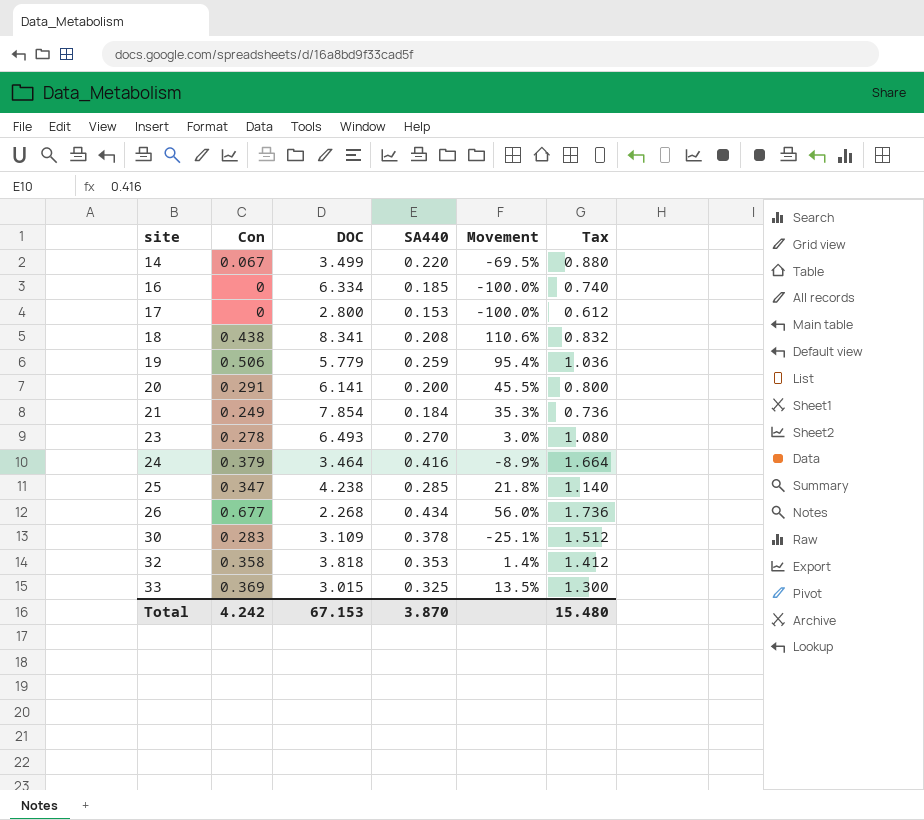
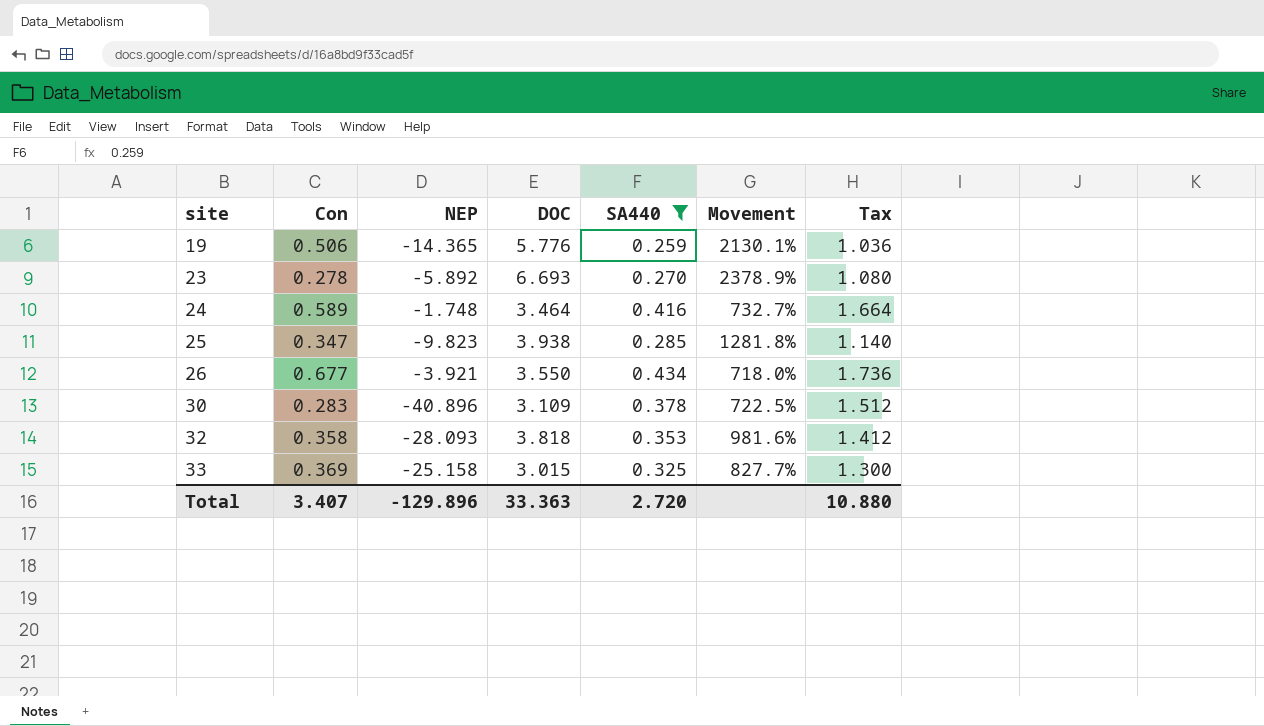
filter: none -> SA440 >= 0.259
column NEP | position: none -> 3
column Movement | formula: ([Con] - [SA440]) / [SA440] -> ([DOC] - [SA440]) / [SA440]
19 | DOC: 5.779 -> 5.776
23 | DOC: 6.493 -> 6.693
24 | Con: 0.379 -> 0.589
25 | DOC: 4.238 -> 3.938
26 | DOC: 2.268 -> 3.550
Total | Con: 4.242 -> 3.407
Total | DOC: 67.153 -> 33.363
Total | SA440: 3.870 -> 2.720
Total | Tax: 15.480 -> 10.880

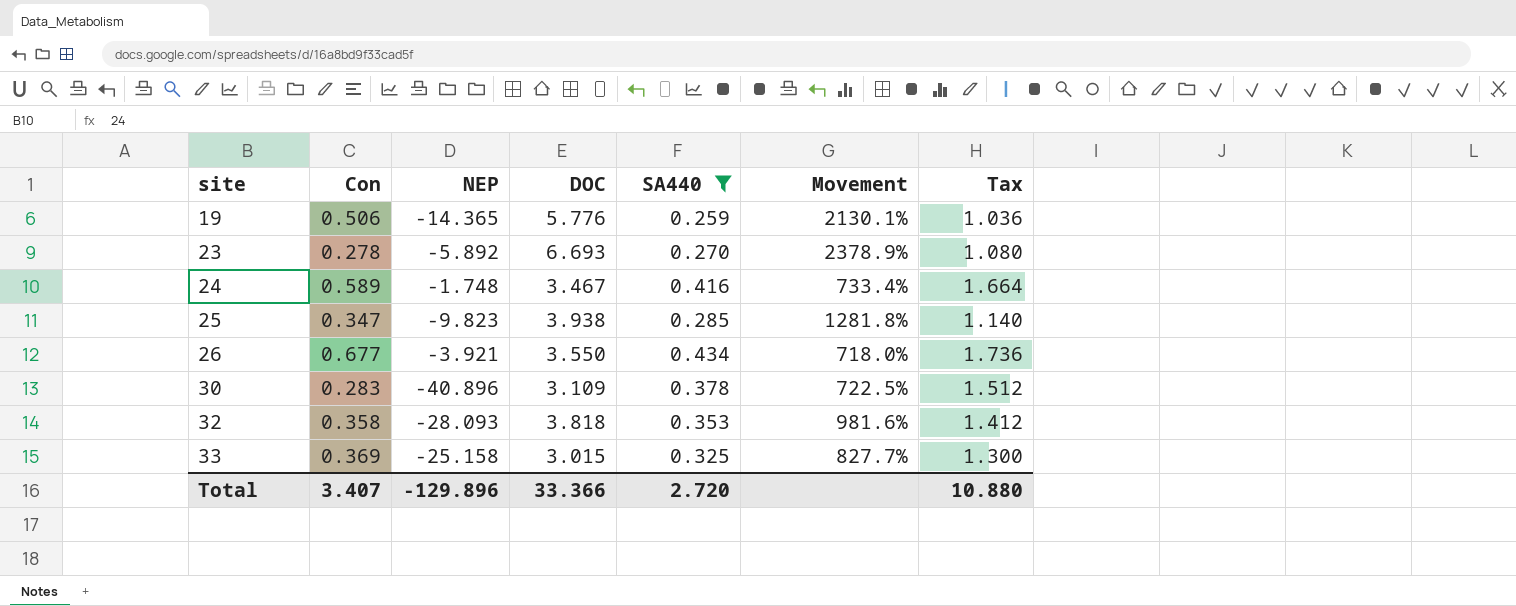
24 | DOC: 3.464 -> 3.467
24 | Movement: 732.7% -> 733.4%
Total | DOC: 33.363 -> 33.366

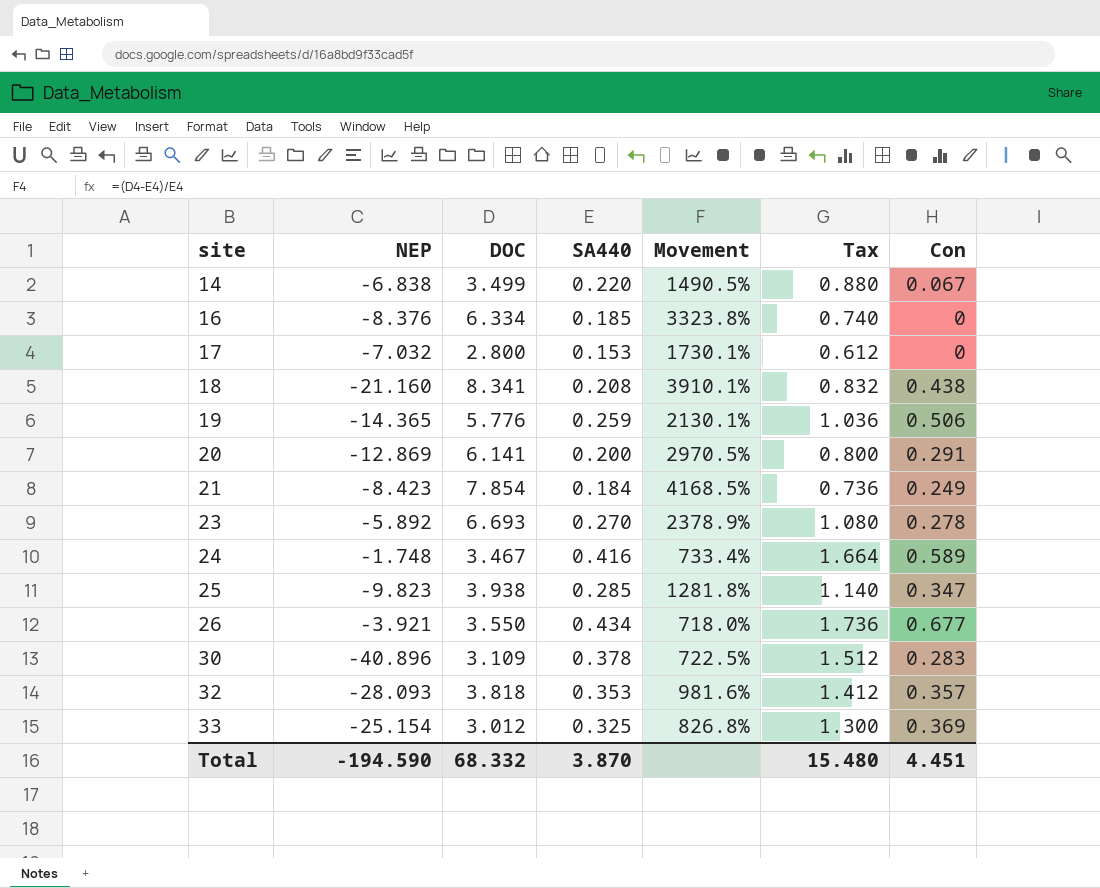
filter: SA440 >= 0.259 -> none
column Con | position: 2 -> 7
32 | Con: 0.358 -> 0.357
33 | NEP: -25.158 -> -25.154
33 | DOC: 3.015 -> 3.012
33 | Movement: 827.7% -> 826.8%
Total | NEP: -129.896 -> -194.590
Total | DOC: 33.366 -> 68.332
Total | SA440: 2.720 -> 3.870
Total | Tax: 10.880 -> 15.480
Total | Con: 3.407 -> 4.451

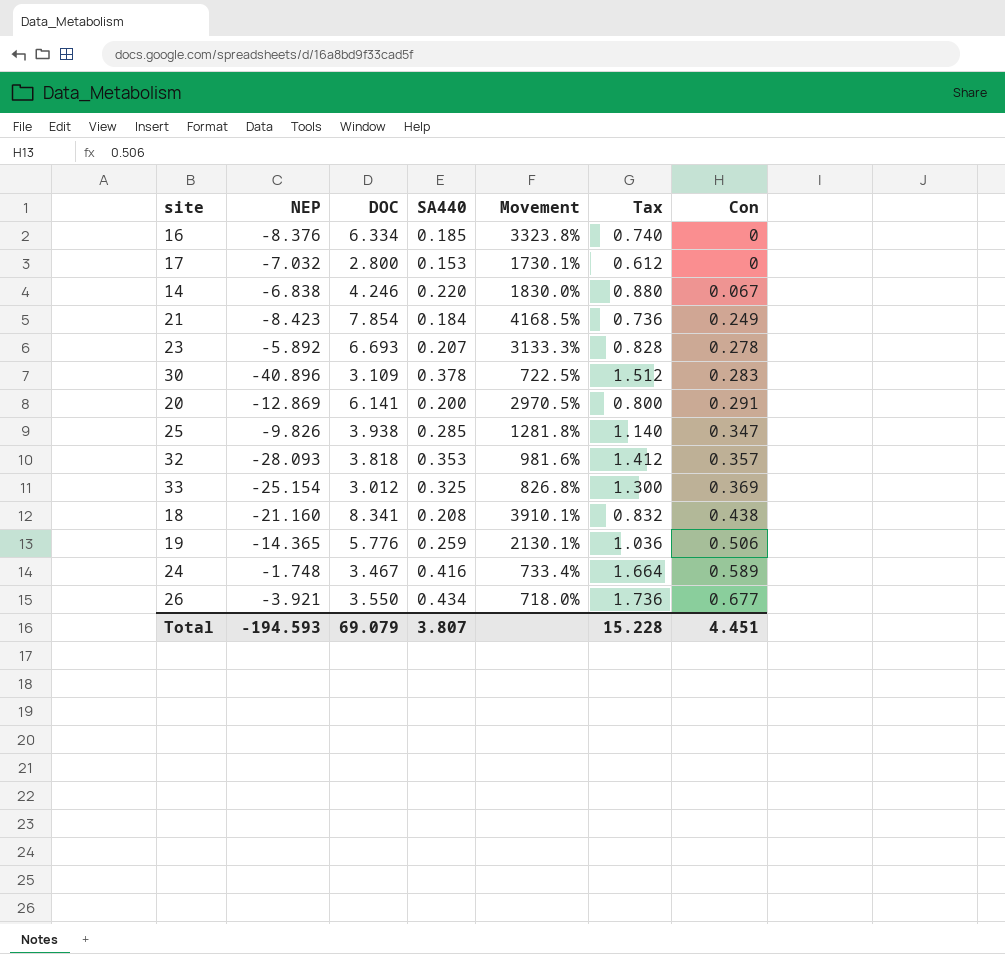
row order: site ascending -> Con ascending
14 | DOC: 3.499 -> 4.246
14 | Movement: 1490.5% -> 1830.0%
23 | SA440: 0.270 -> 0.207
23 | Movement: 2378.9% -> 3133.3%
23 | Tax: 1.080 -> 0.828
25 | NEP: -9.823 -> -9.826
Total | NEP: -194.590 -> -194.593
Total | DOC: 68.332 -> 69.079
Total | SA440: 3.870 -> 3.807
Total | Tax: 15.480 -> 15.228

